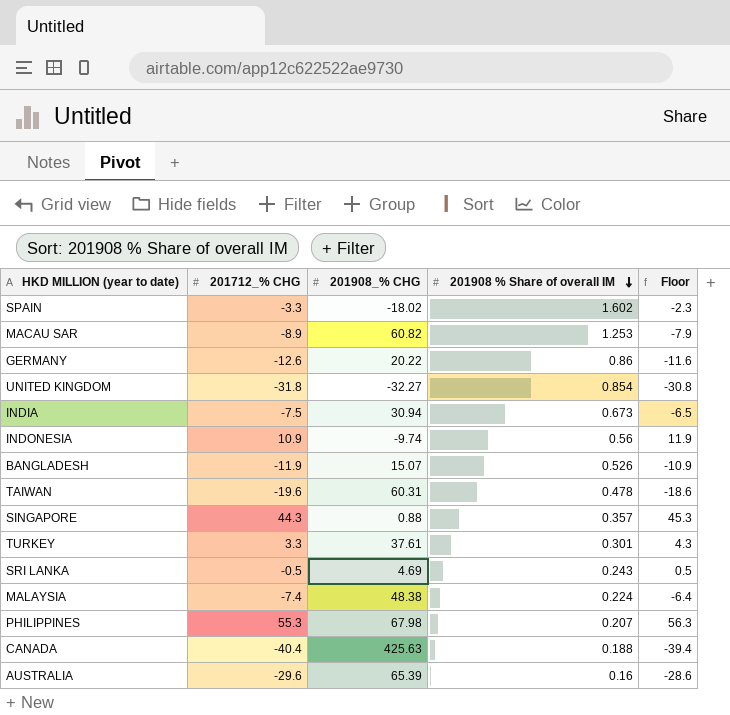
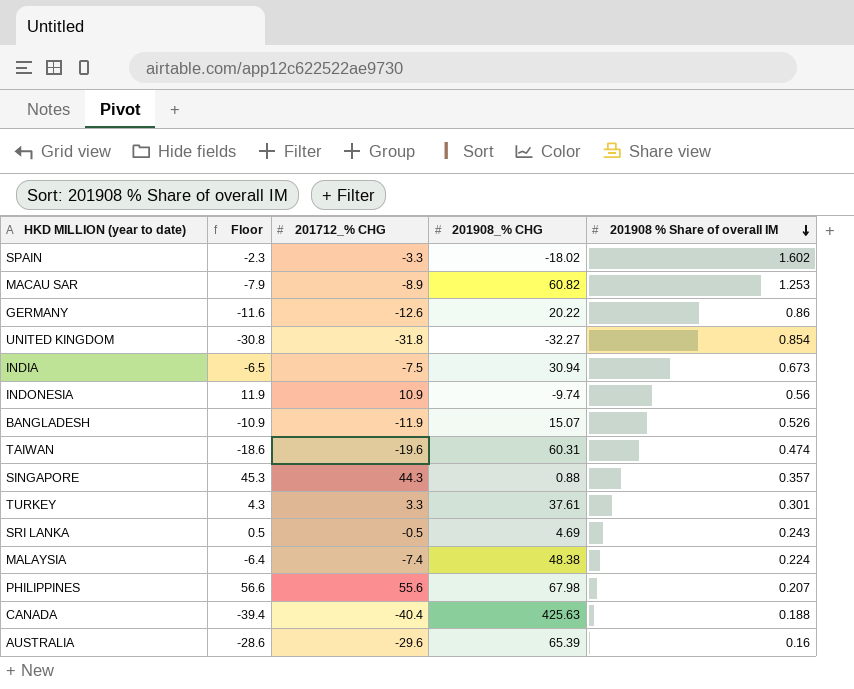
column Floor | position: 5 -> 2
TAIWAN | 201908 % Share of overall IM: 0.478 -> 0.474
PHILIPPINES | Floor: 56.3 -> 56.6
PHILIPPINES | 201712_% CHG: 55.3 -> 55.6

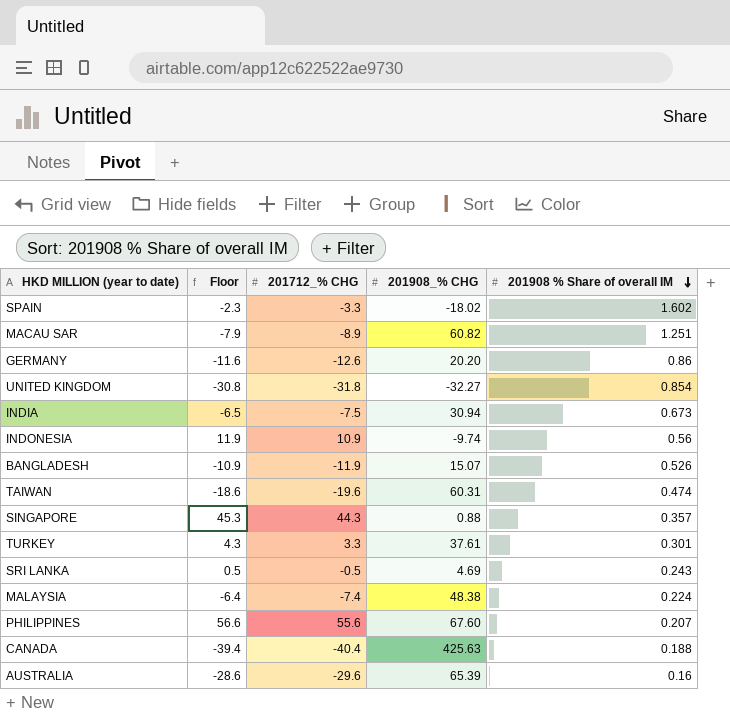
MACAU SAR | 201908 % Share of overall IM: 1.253 -> 1.251
GERMANY | 201908_% CHG: 20.22 -> 20.20
PHILIPPINES | 201908_% CHG: 67.98 -> 67.60

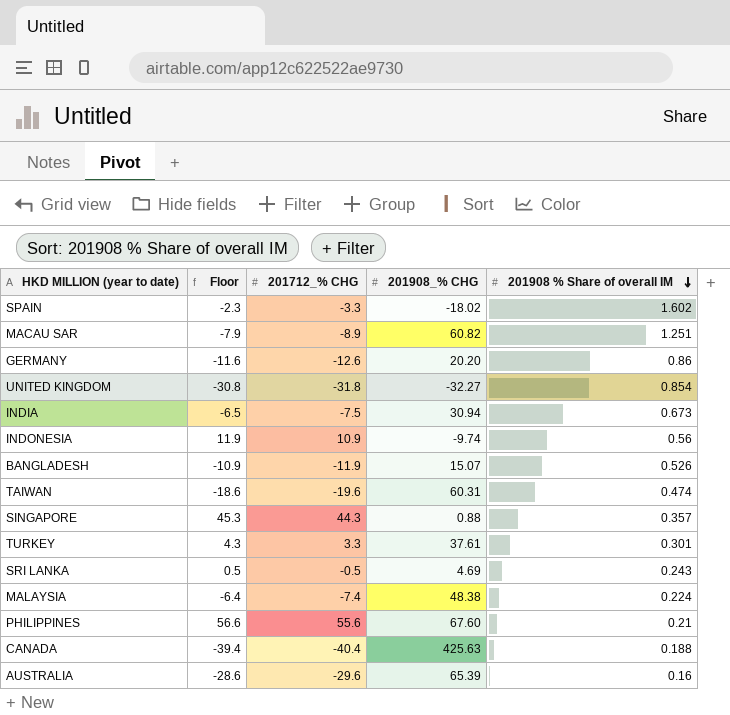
PHILIPPINES | 201908 % Share of overall IM: 0.207 -> 0.21

